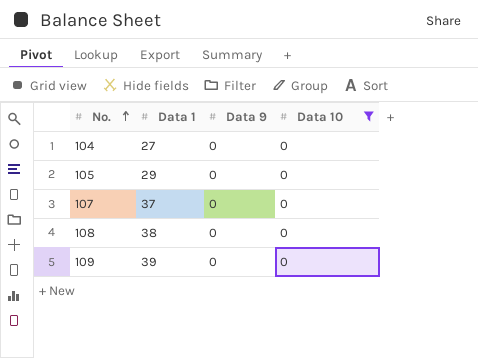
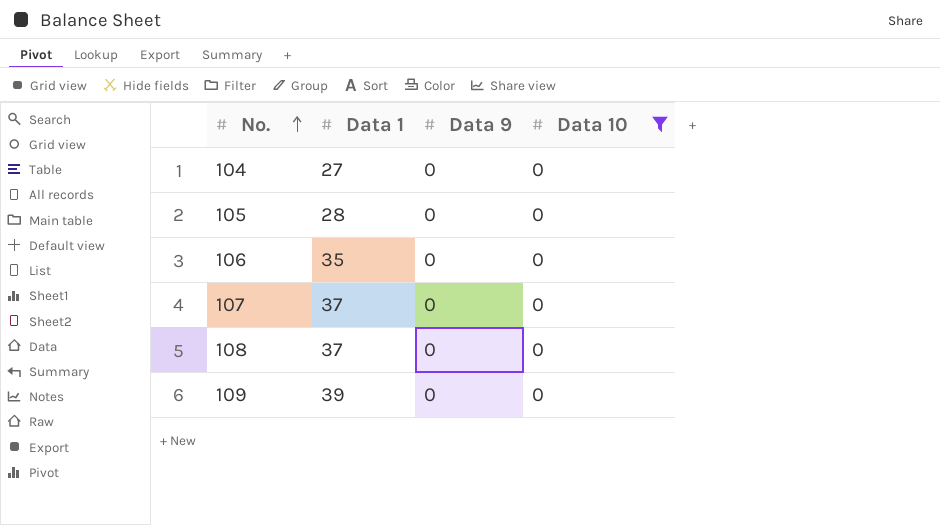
105 | Data 1: 29 -> 28
row 106: none -> 35 | 0 | 0
108 | Data 1: 38 -> 37

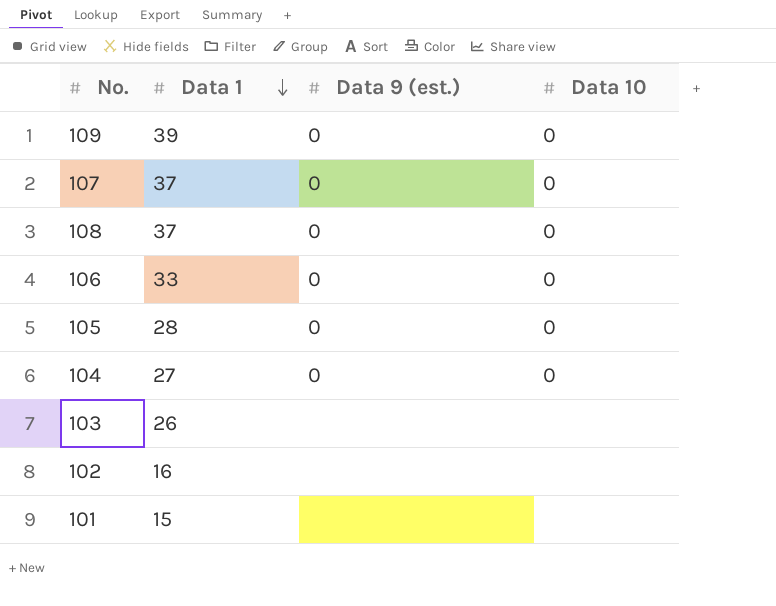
filter: Data 10 = 0 -> none
row order: No. ascending -> Data 1 descending
column name: Data 9 -> Data 9 (est.)
106 | Data 1: 35 -> 33

